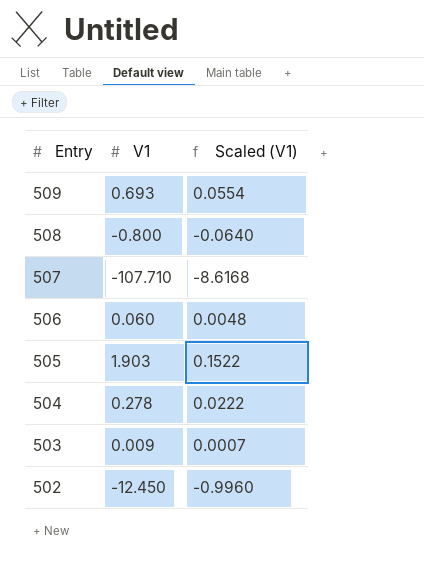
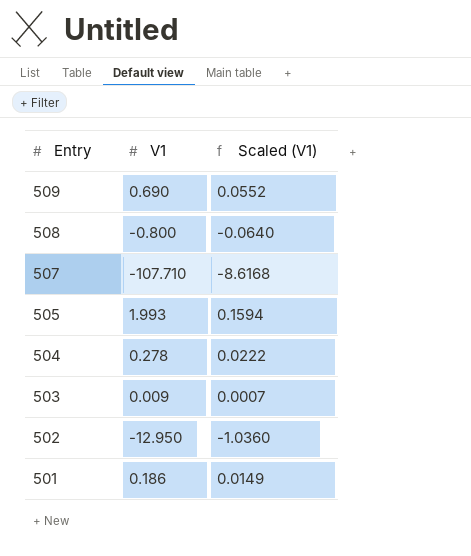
row 506: 0.060 | 0.0048 -> none
509 | V1: 0.693 -> 0.690
509 | Scaled (V1): 0.0554 -> 0.0552
505 | V1: 1.903 -> 1.993
505 | Scaled (V1): 0.1522 -> 0.1594
502 | V1: -12.450 -> -12.950
502 | Scaled (V1): -0.9960 -> -1.0360
row 501: none -> 0.186 | 0.0149

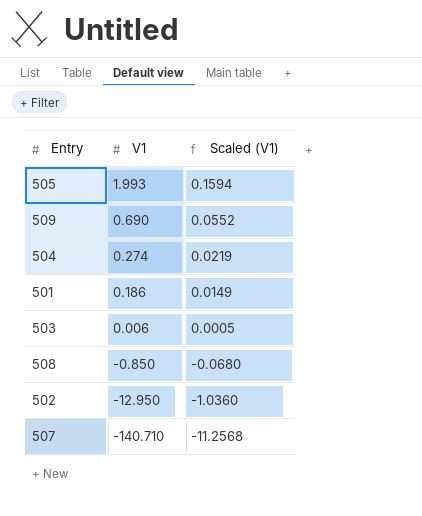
row order: Entry descending -> V1 descending
504 | V1: 0.278 -> 0.274
504 | Scaled (V1): 0.0222 -> 0.0219
503 | V1: 0.009 -> 0.006
503 | Scaled (V1): 0.0007 -> 0.0005
508 | V1: -0.800 -> -0.850
508 | Scaled (V1): -0.0640 -> -0.0680
507 | V1: -107.710 -> -140.710
507 | Scaled (V1): -8.6168 -> -11.2568

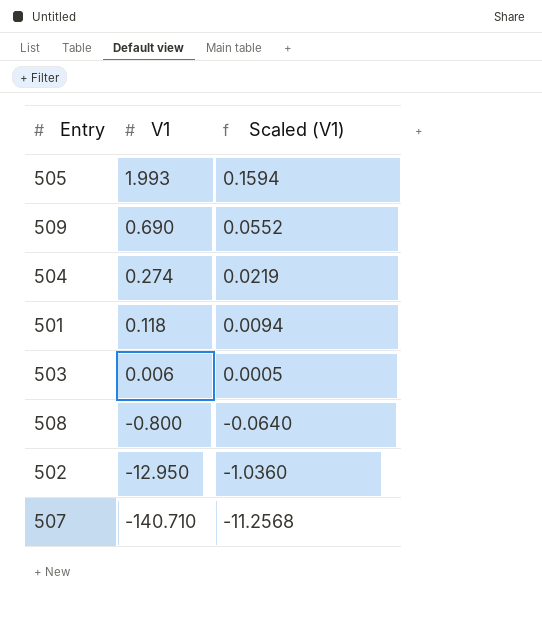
501 | V1: 0.186 -> 0.118
501 | Scaled (V1): 0.0149 -> 0.0094
508 | V1: -0.850 -> -0.800
508 | Scaled (V1): -0.0680 -> -0.0640

